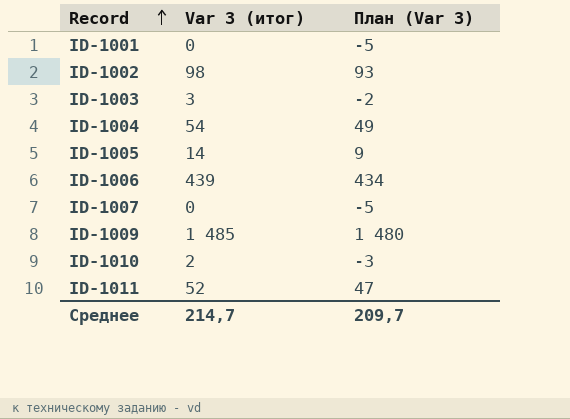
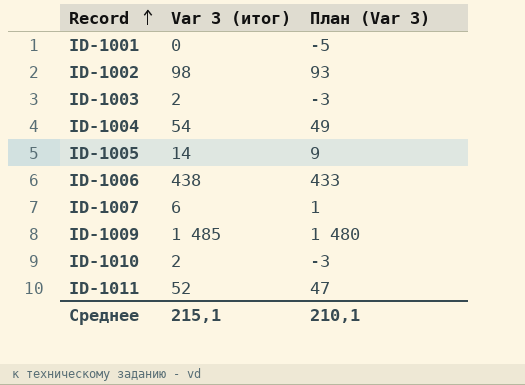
ID-1003 | Var 3 (итог): 3 -> 2
ID-1003 | План (Var 3): -2 -> -3
ID-1006 | Var 3 (итог): 439 -> 438
ID-1006 | План (Var 3): 434 -> 433
ID-1007 | Var 3 (итог): 0 -> 6
ID-1007 | План (Var 3): -5 -> 1
Среднее | Var 3 (итог): 214,7 -> 215,1
Среднее | План (Var 3): 209,7 -> 210,1

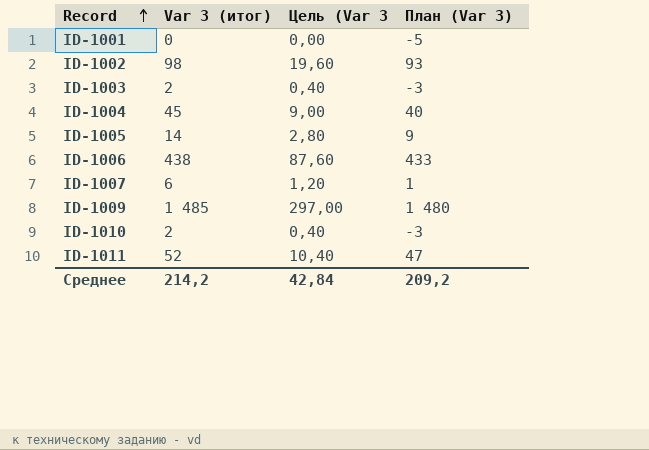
column Цель (Var 3 | formula: none -> [Var 3 (итог)] * 0,2
ID-1004 | Var 3 (итог): 54 -> 45
ID-1004 | План (Var 3): 49 -> 40
Среднее | Var 3 (итог): 215,1 -> 214,2
Среднее | План (Var 3): 210,1 -> 209,2

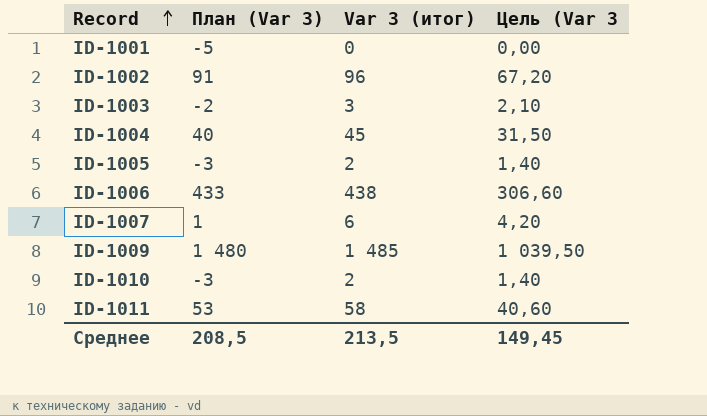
column План (Var 3) | position: 4 -> 2
column Цель (Var 3 | formula: [Var 3 (итог)] * 0,2 -> [Var 3 (итог)] * 0,7
ID-1002 | План (Var 3): 93 -> 91
ID-1002 | Var 3 (итог): 98 -> 96
ID-1003 | План (Var 3): -3 -> -2
ID-1003 | Var 3 (итог): 2 -> 3
ID-1005 | План (Var 3): 9 -> -3
ID-1005 | Var 3 (итог): 14 -> 2
ID-1011 | План (Var 3): 47 -> 53
ID-1011 | Var 3 (итог): 52 -> 58
Среднее | План (Var 3): 209,2 -> 208,5
Среднее | Var 3 (итог): 214,2 -> 213,5
Среднее | Цель (Var 3: 42,84 -> 149,45

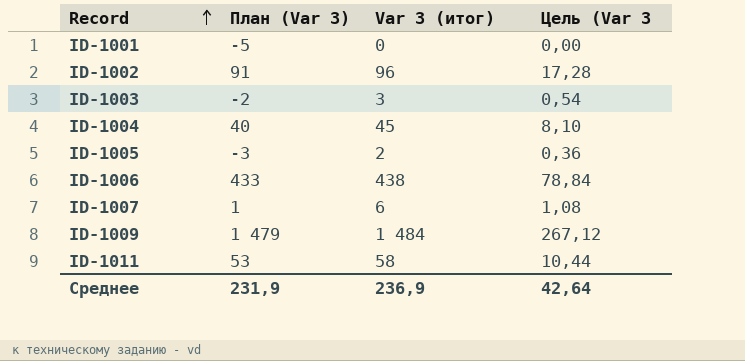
column Цель (Var 3 | formula: [Var 3 (итог)] * 0,7 -> [Var 3 (итог)] * 0,18
row ID-1010: -3 | 2 | 1,40 -> none
ID-1009 | План (Var 3): 1 480 -> 1 479
ID-1009 | Var 3 (итог): 1 485 -> 1 484
Среднее | План (Var 3): 208,5 -> 231,9
Среднее | Var 3 (итог): 213,5 -> 236,9
Среднее | Цель (Var 3: 149,45 -> 42,64

